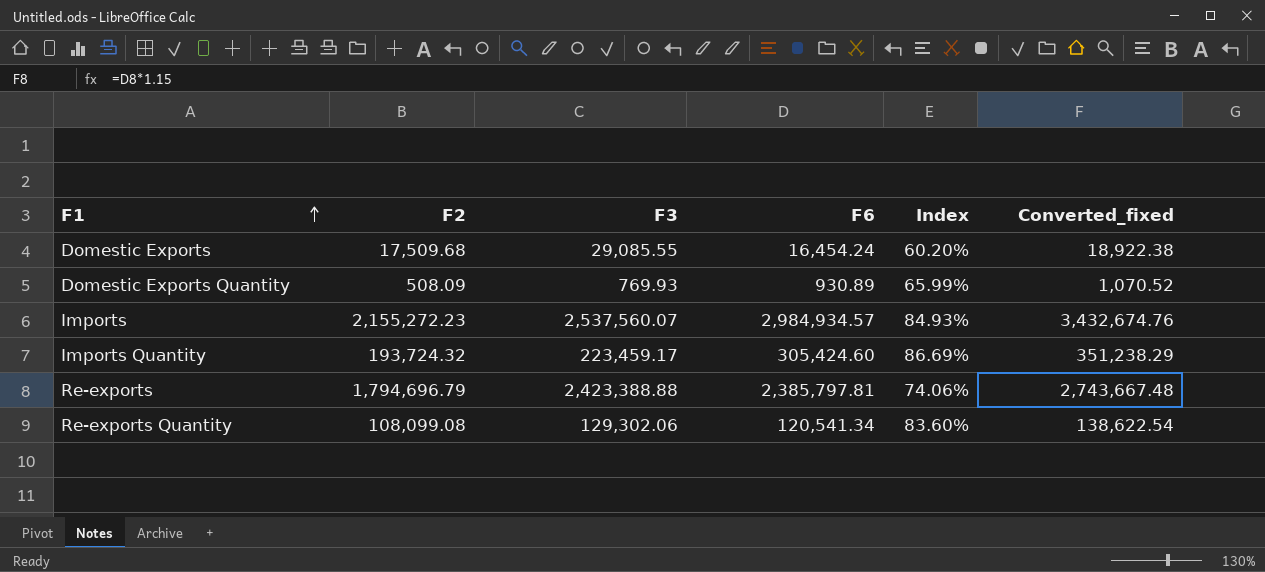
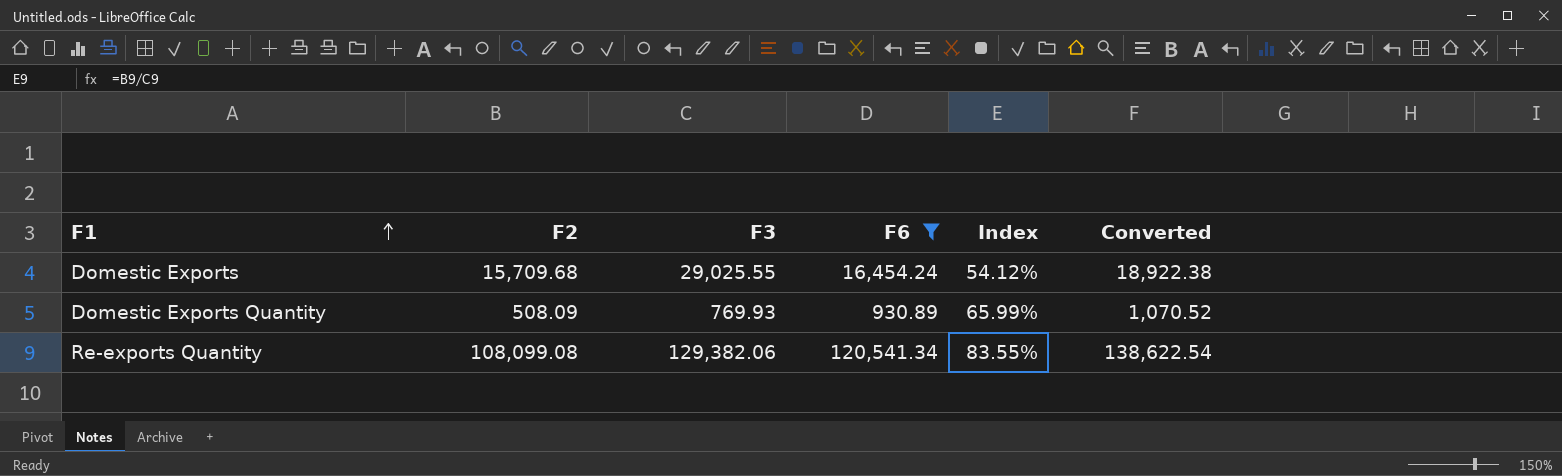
filter: none -> F6 <= 120,541.34
column name: Converted_fixed -> Converted
Domestic Exports | F2: 17,509.68 -> 15,709.68
Domestic Exports | F3: 29,085.55 -> 29,025.55
Domestic Exports | Index: 60.20% -> 54.12%
Re-exports Quantity | F3: 129,302.06 -> 129,382.06
Re-exports Quantity | Index: 83.60% -> 83.55%

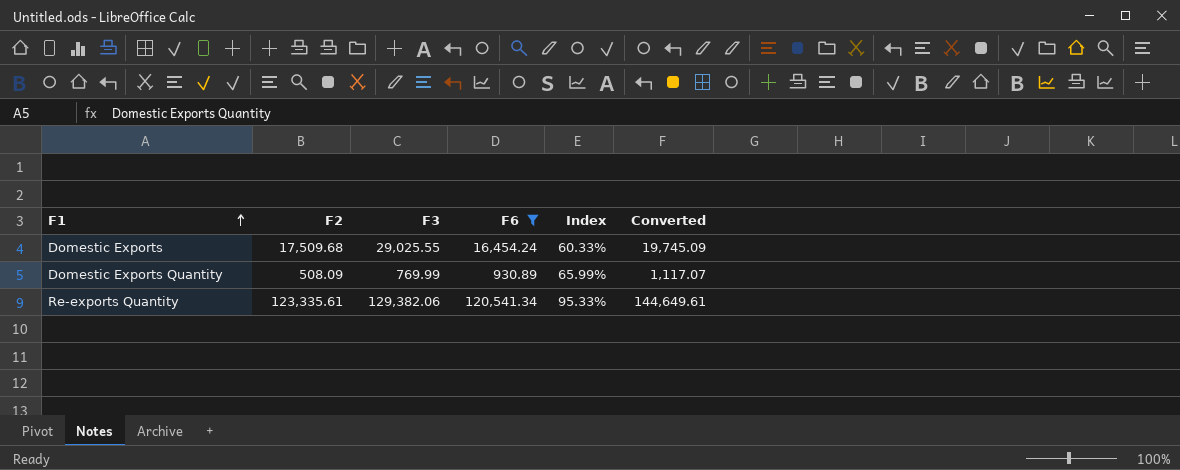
column Converted | formula: [F6] * 1.15 -> [F6] * 1.2
Domestic Exports | F2: 15,709.68 -> 17,509.68
Domestic Exports | Index: 54.12% -> 60.33%
Domestic Exports Quantity | F3: 769.93 -> 769.99
Re-exports Quantity | F2: 108,099.08 -> 123,335.61
Re-exports Quantity | Index: 83.55% -> 95.33%

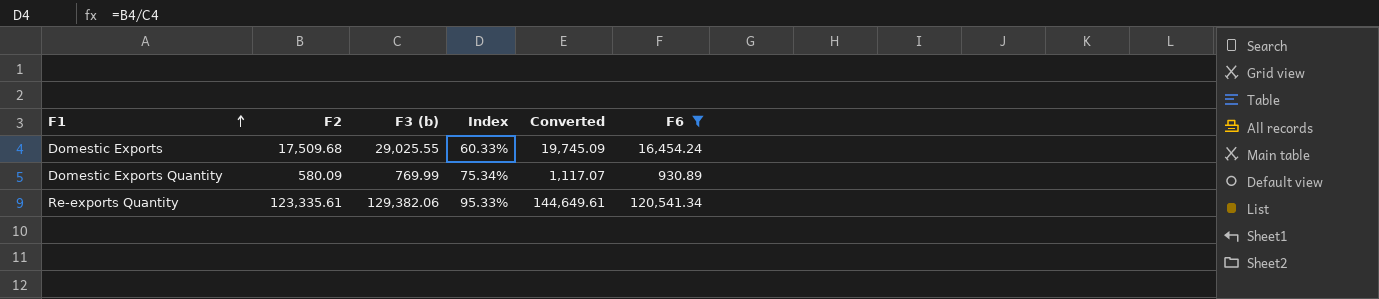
column name: F3 -> F3 (b)
column F6 | position: 4 -> 6
Domestic Exports Quantity | F2: 508.09 -> 580.09
Domestic Exports Quantity | Index: 65.99% -> 75.34%

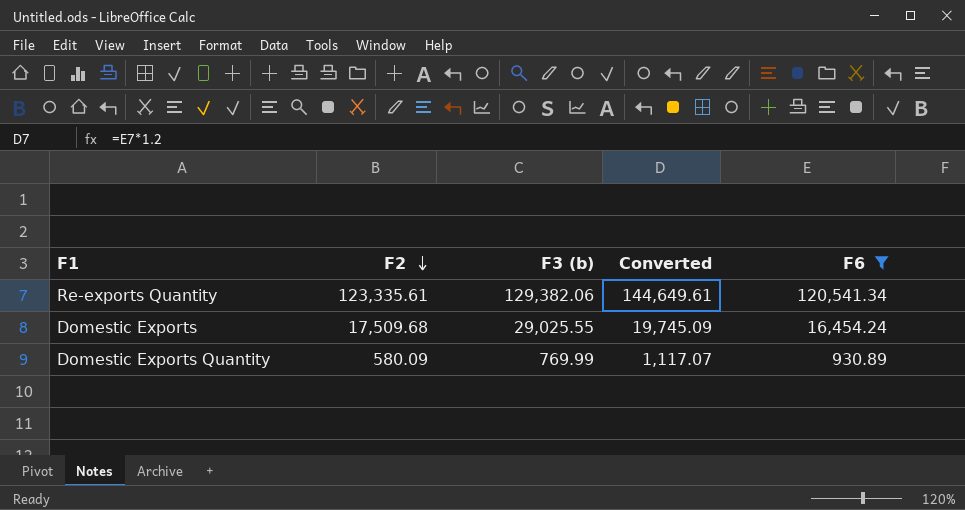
row order: F1 ascending -> F2 descending
column Index | formula: [F2] / [F3 (b)] -> none

